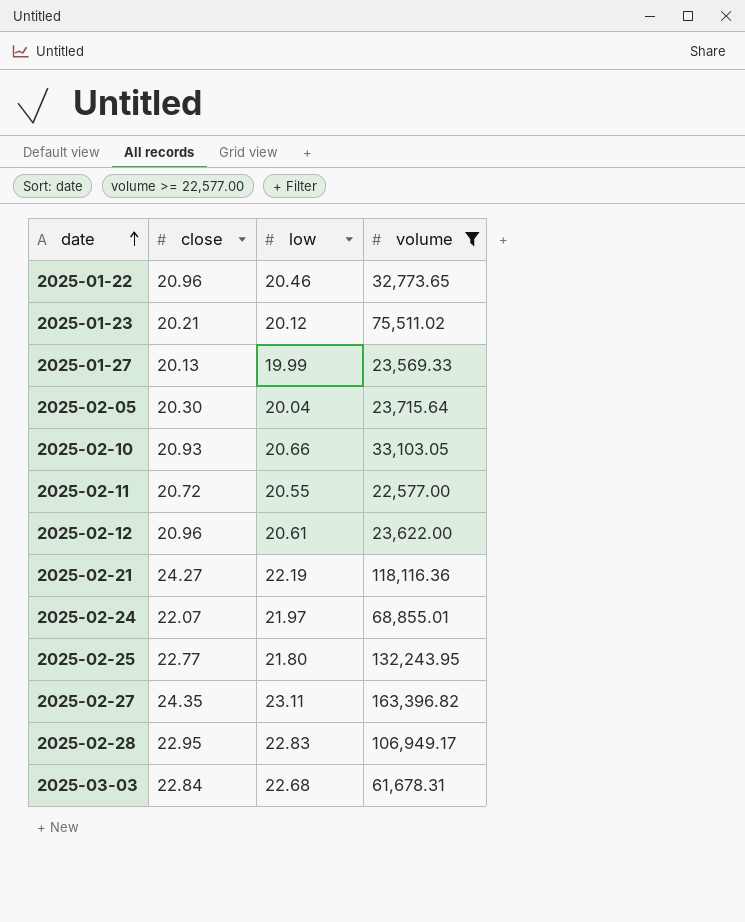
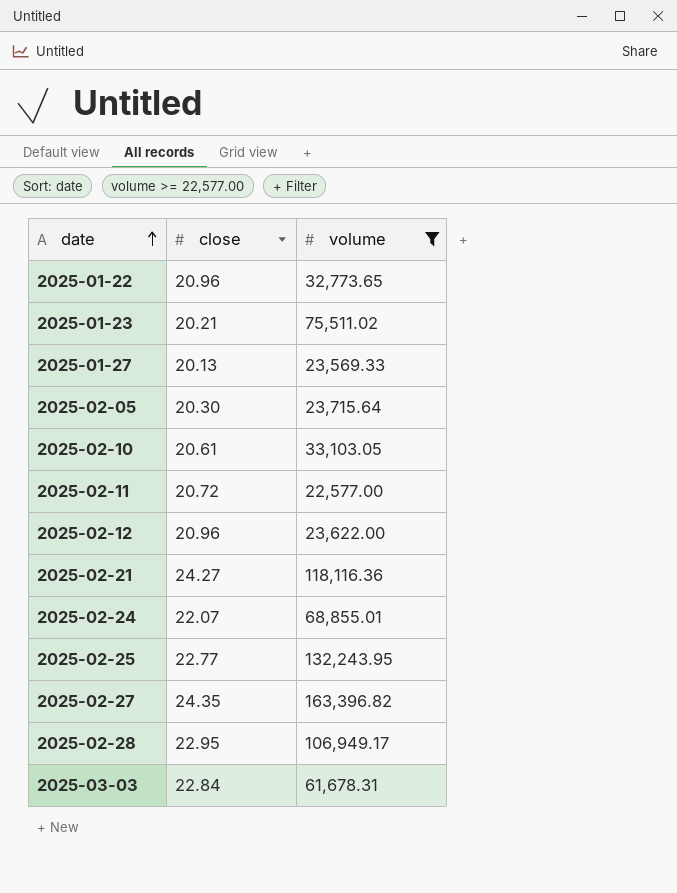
column low | position: 3 -> none
2025-02-10 | close: 20.93 -> 20.61

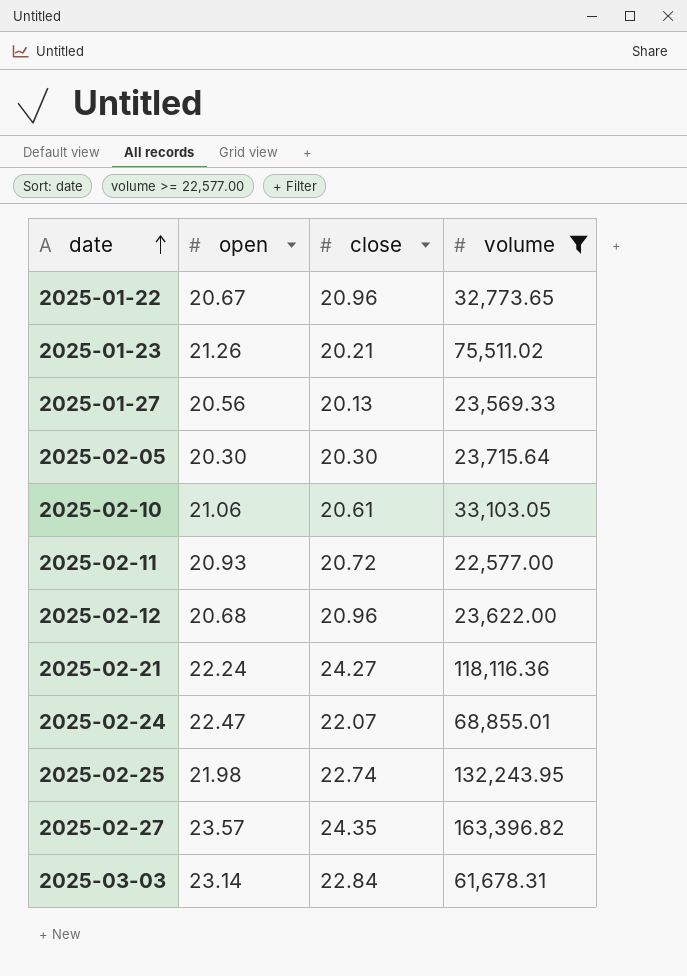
column open | position: none -> 2
row 2025-02-28: 22.95 | 106,949.17 -> none
2025-02-25 | close: 22.77 -> 22.74

